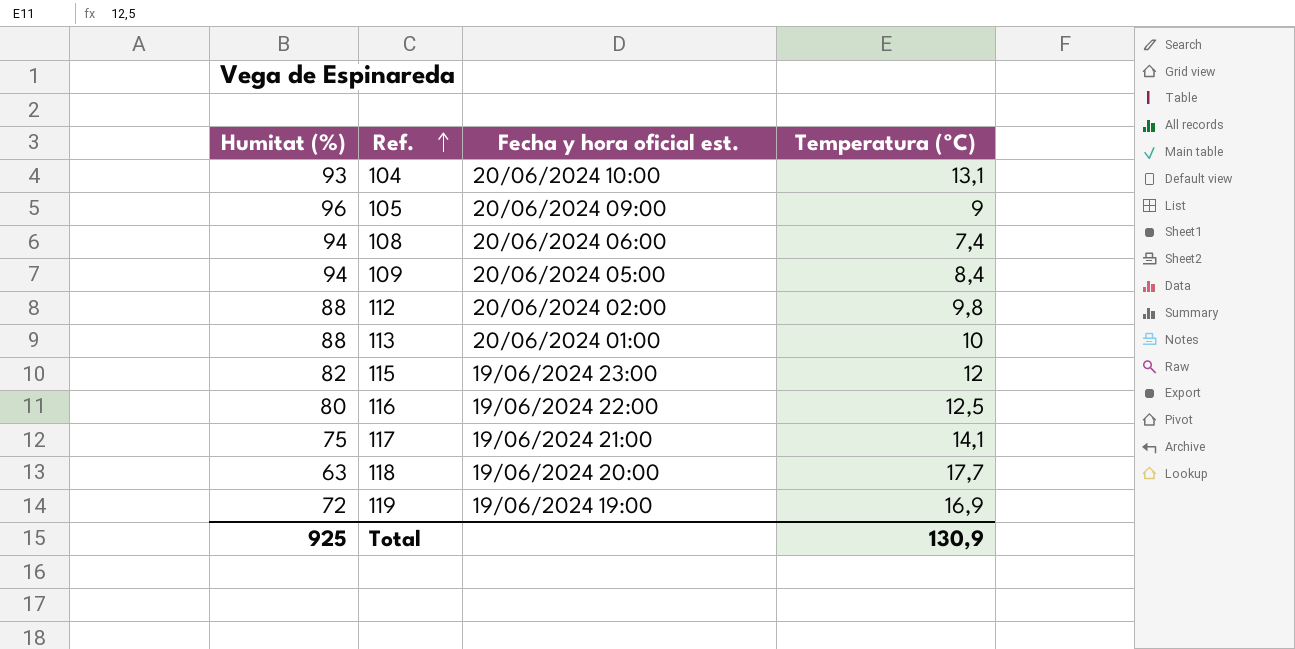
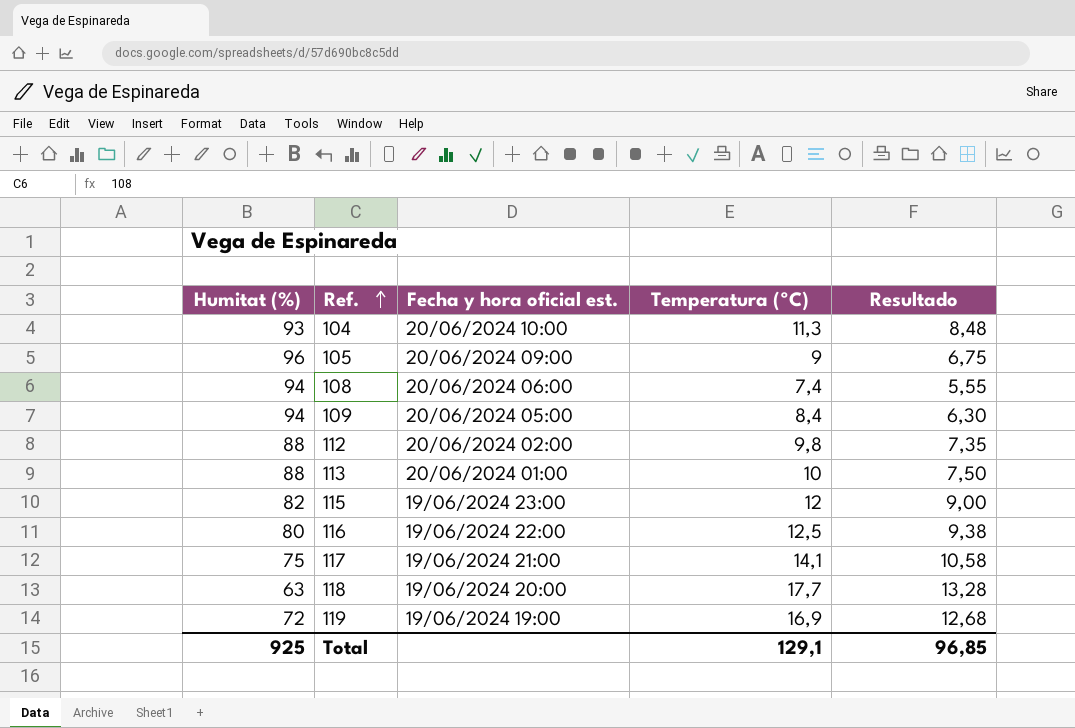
column Resultado | formula: none -> [Temperatura (ºC)] * 0,75
104 | Temperatura (ºC): 13,1 -> 11,3
Total | Temperatura (ºC): 130,9 -> 129,1

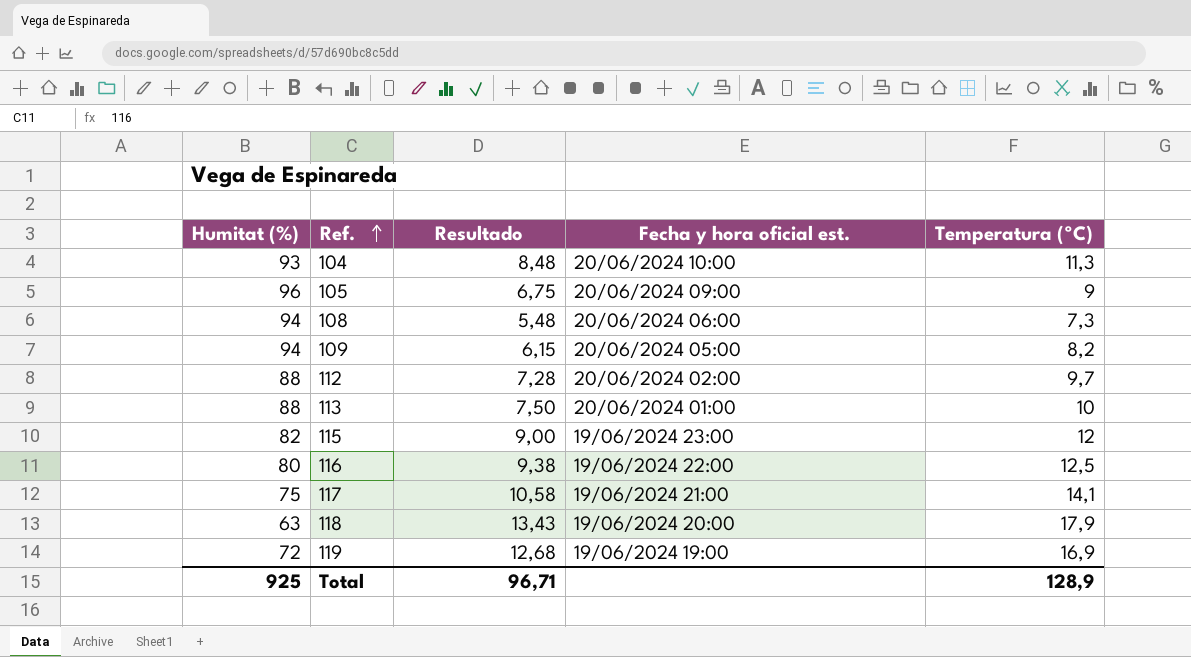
column Resultado | position: 5 -> 3
108 | Resultado: 5,55 -> 5,48
108 | Temperatura (ºC): 7,4 -> 7,3
109 | Resultado: 6,30 -> 6,15
109 | Temperatura (ºC): 8,4 -> 8,2
112 | Resultado: 7,35 -> 7,28
112 | Temperatura (ºC): 9,8 -> 9,7
118 | Resultado: 13,28 -> 13,43
118 | Temperatura (ºC): 17,7 -> 17,9
Total | Resultado: 96,85 -> 96,71
Total | Temperatura (ºC): 129,1 -> 128,9

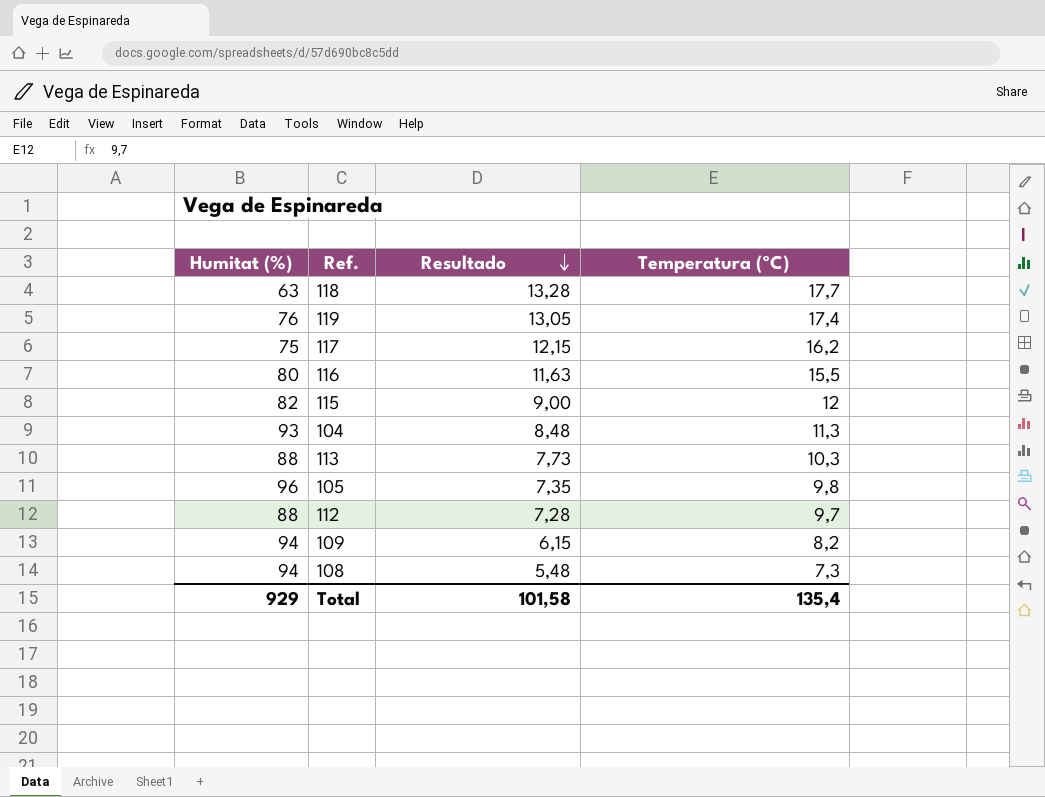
row order: Ref. ascending -> Resultado descending
column Fecha y hora oficial est. | position: 4 -> none
118 | Resultado: 13,43 -> 13,28
118 | Temperatura (ºC): 17,9 -> 17,7
119 | Humitat (%): 72 -> 76
119 | Resultado: 12,68 -> 13,05
119 | Temperatura (ºC): 16,9 -> 17,4
117 | Resultado: 10,58 -> 12,15
117 | Temperatura (ºC): 14,1 -> 16,2
116 | Resultado: 9,38 -> 11,63
116 | Temperatura (ºC): 12,5 -> 15,5
113 | Resultado: 7,50 -> 7,73
113 | Temperatura (ºC): 10 -> 10,3
105 | Resultado: 6,75 -> 7,35
105 | Temperatura (ºC): 9 -> 9,8
Total | Humitat (%): 925 -> 929
Total | Resultado: 96,71 -> 101,58
Total | Temperatura (ºC): 128,9 -> 135,4

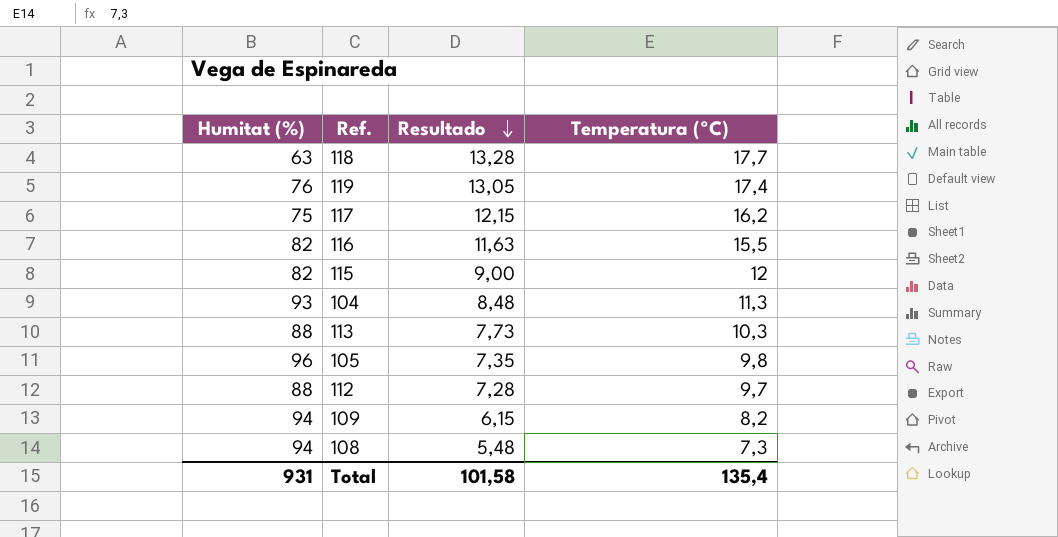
116 | Humitat (%): 80 -> 82
Total | Humitat (%): 929 -> 931

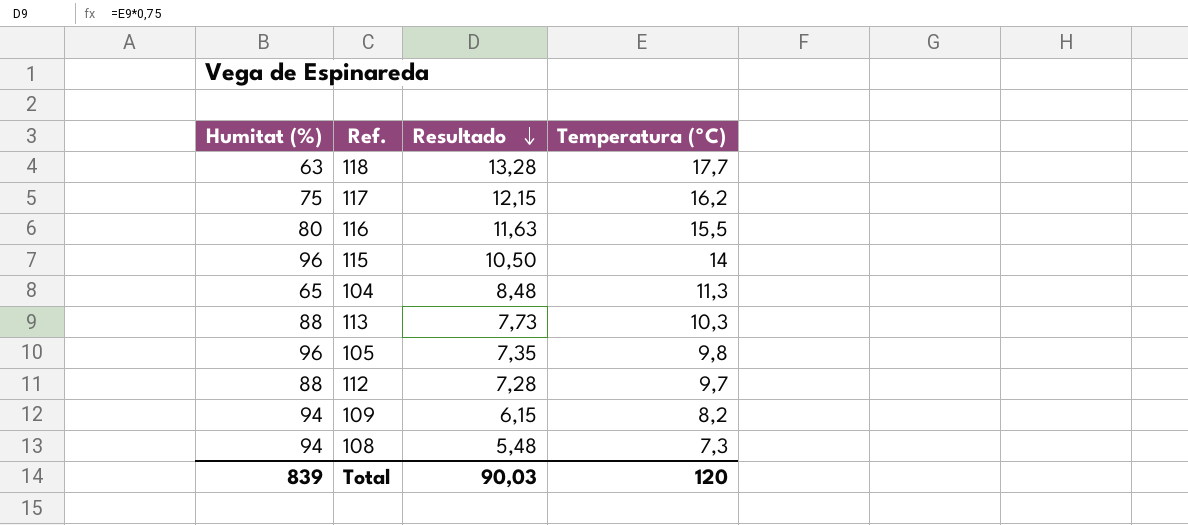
row 119: 76 | 13,05 | 17,4 -> none
116 | Humitat (%): 82 -> 80
115 | Humitat (%): 82 -> 96
115 | Resultado: 9,00 -> 10,50
115 | Temperatura (ºC): 12 -> 14
104 | Humitat (%): 93 -> 65
Total | Humitat (%): 931 -> 839
Total | Resultado: 101,58 -> 90,03
Total | Temperatura (ºC): 135,4 -> 120

